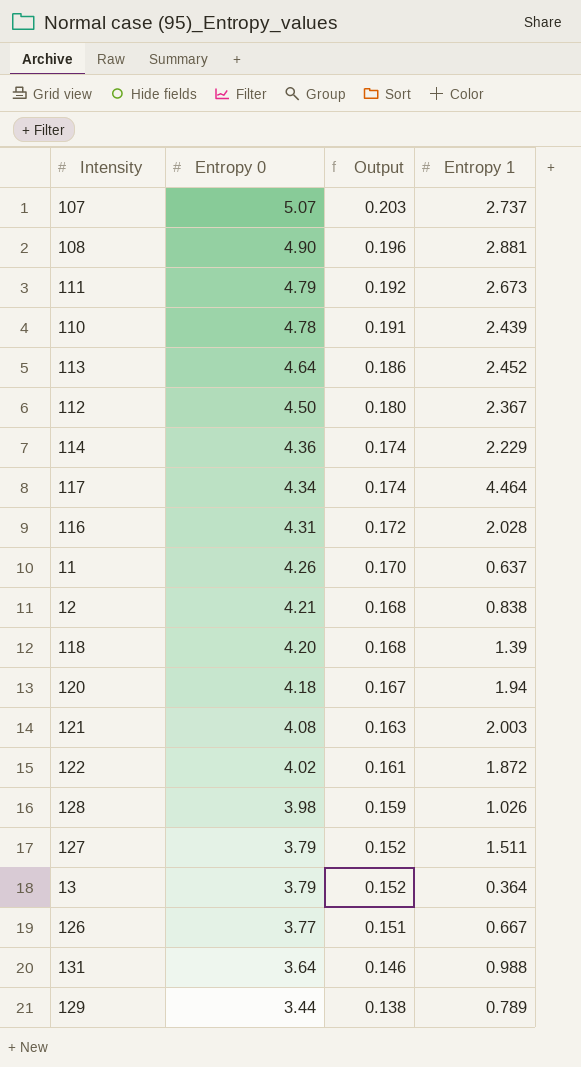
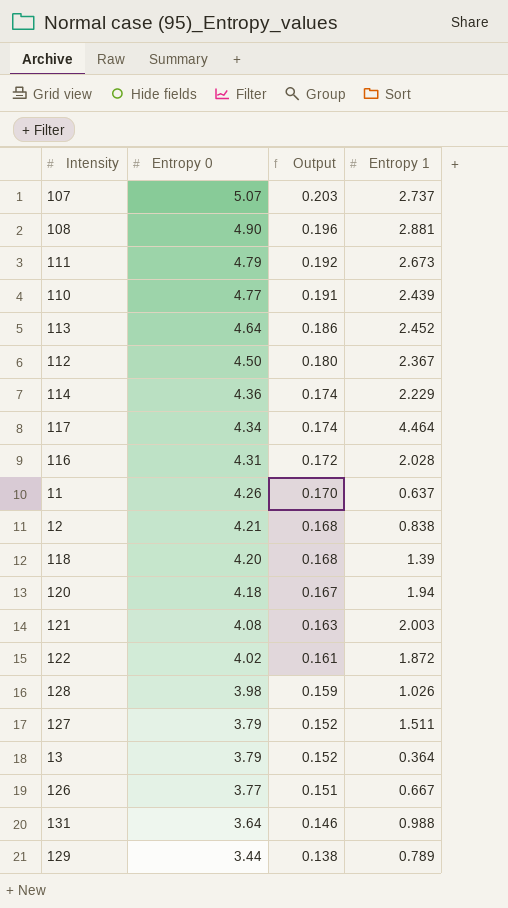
110 | Entropy 0: 4.78 -> 4.77

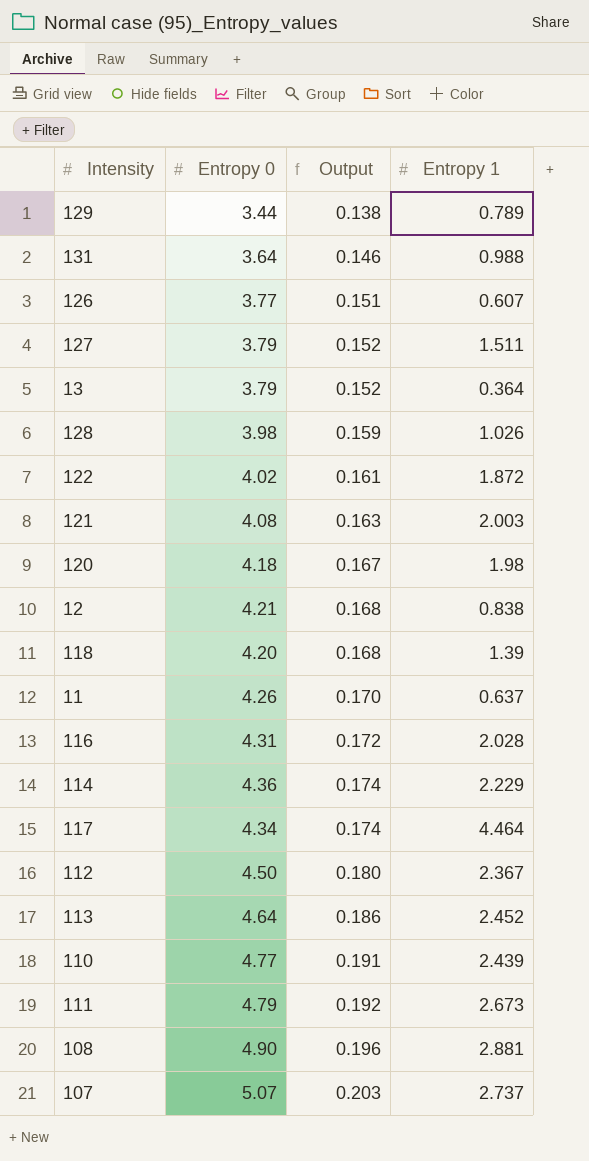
row order: Entropy 0 descending -> Output ascending
126 | Entropy 1: 0.667 -> 0.607
120 | Entropy 1: 1.94 -> 1.98

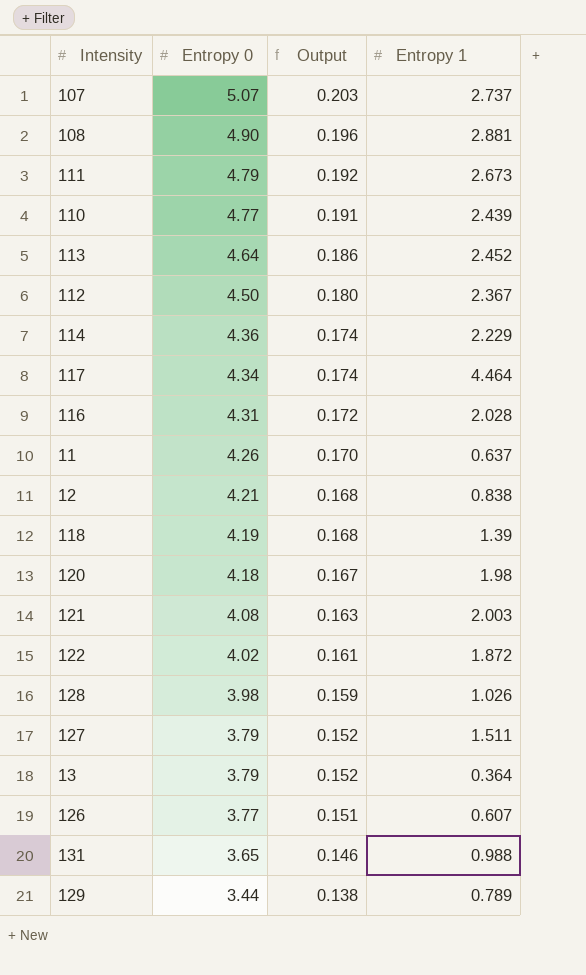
row order: Output ascending -> Entropy 0 descending
118 | Entropy 0: 4.20 -> 4.19
131 | Entropy 0: 3.64 -> 3.65

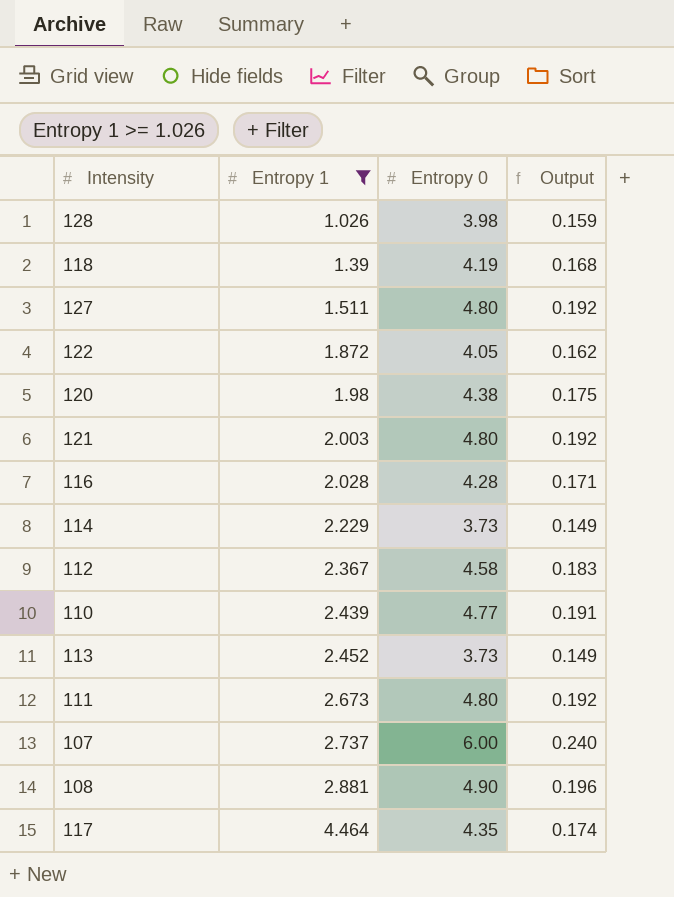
filter: none -> Entropy 1 >= 1.026
row order: Entropy 0 descending -> Entropy 1 ascending
column Entropy 1 | position: 4 -> 2
127 | Entropy 0: 3.79 -> 4.80
127 | Output: 0.152 -> 0.192
122 | Entropy 0: 4.02 -> 4.05
122 | Output: 0.161 -> 0.162
120 | Entropy 0: 4.18 -> 4.38
120 | Output: 0.167 -> 0.175
121 | Entropy 0: 4.08 -> 4.80
121 | Output: 0.163 -> 0.192
116 | Entropy 0: 4.31 -> 4.28
116 | Output: 0.172 -> 0.171
114 | Entropy 0: 4.36 -> 3.73
114 | Output: 0.174 -> 0.149
112 | Entropy 0: 4.50 -> 4.58
112 | Output: 0.180 -> 0.183
113 | Entropy 0: 4.64 -> 3.73
113 | Output: 0.186 -> 0.149
111 | Entropy 0: 4.79 -> 4.80
107 | Entropy 0: 5.07 -> 6.00
107 | Output: 0.203 -> 0.240
117 | Entropy 0: 4.34 -> 4.35

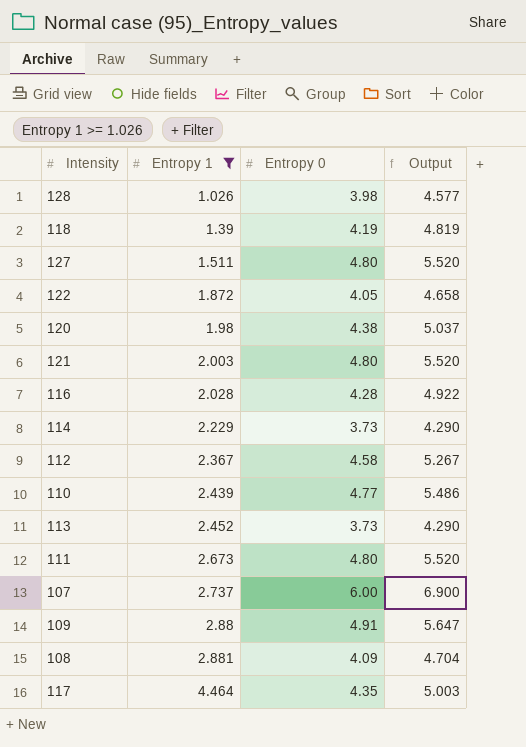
column Output | formula: [Entropy 0] * 0.04 -> [Entropy 0] * 1.15
row 109: none -> 2.88 | 4.91 | 5.647
108 | Entropy 0: 4.90 -> 4.09

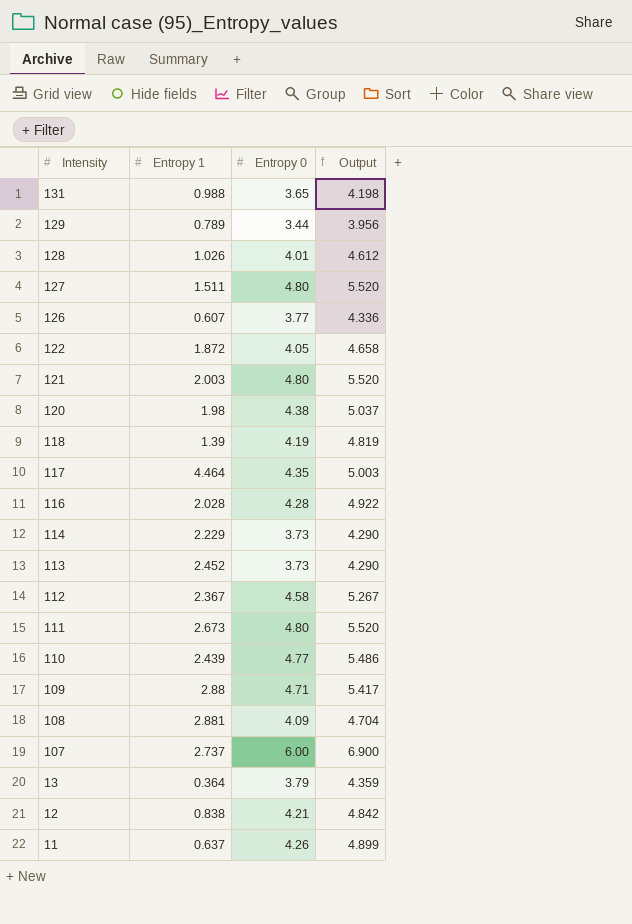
filter: Entropy 1 >= 1.026 -> none
row order: Entropy 1 ascending -> Intensity descending
128 | Entropy 0: 3.98 -> 4.01
128 | Output: 4.577 -> 4.612
109 | Entropy 0: 4.91 -> 4.71
109 | Output: 5.647 -> 5.417

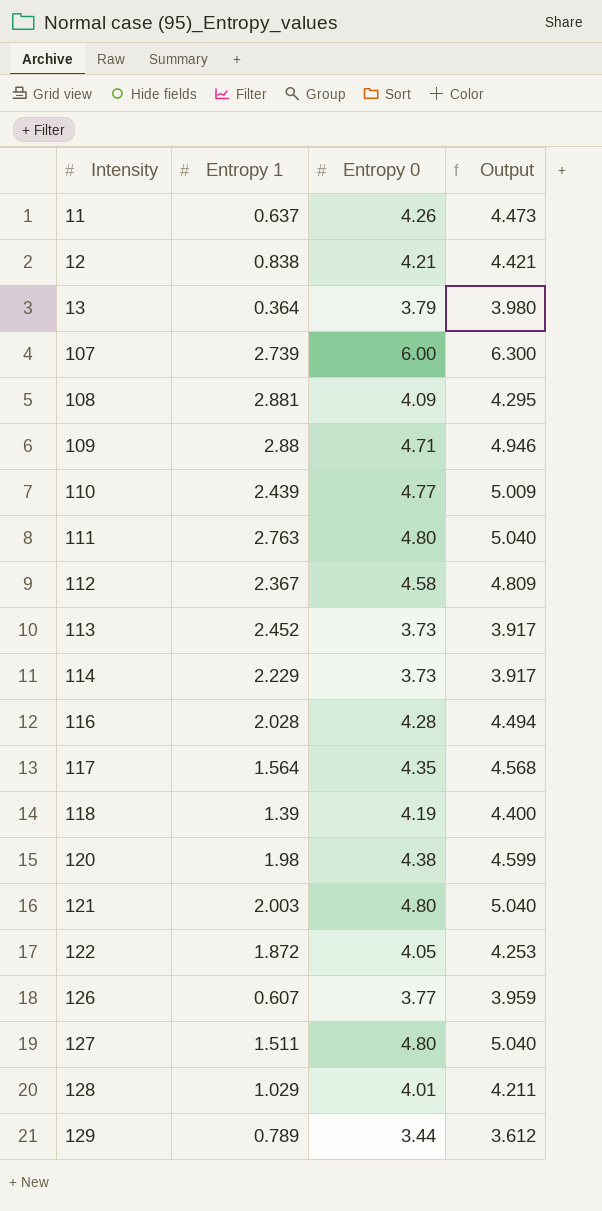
row order: Intensity descending -> Intensity ascending
column Output | formula: [Entropy 0] * 1.15 -> [Entropy 0] * 1.05
row 131: 0.988 | 3.65 | 4.198 -> none
107 | Entropy 1: 2.737 -> 2.739
111 | Entropy 1: 2.673 -> 2.763
117 | Entropy 1: 4.464 -> 1.564
128 | Entropy 1: 1.026 -> 1.029

